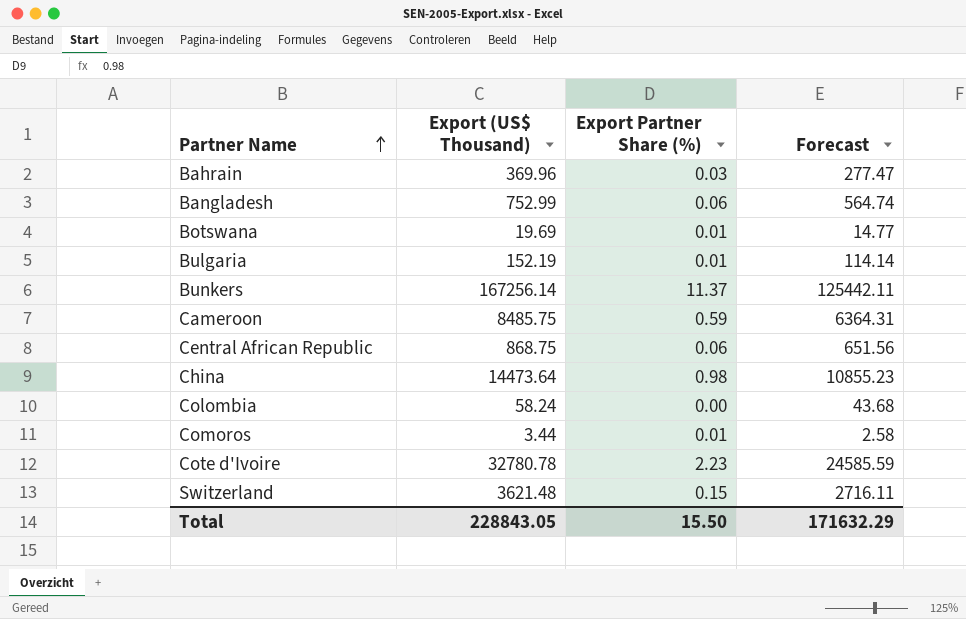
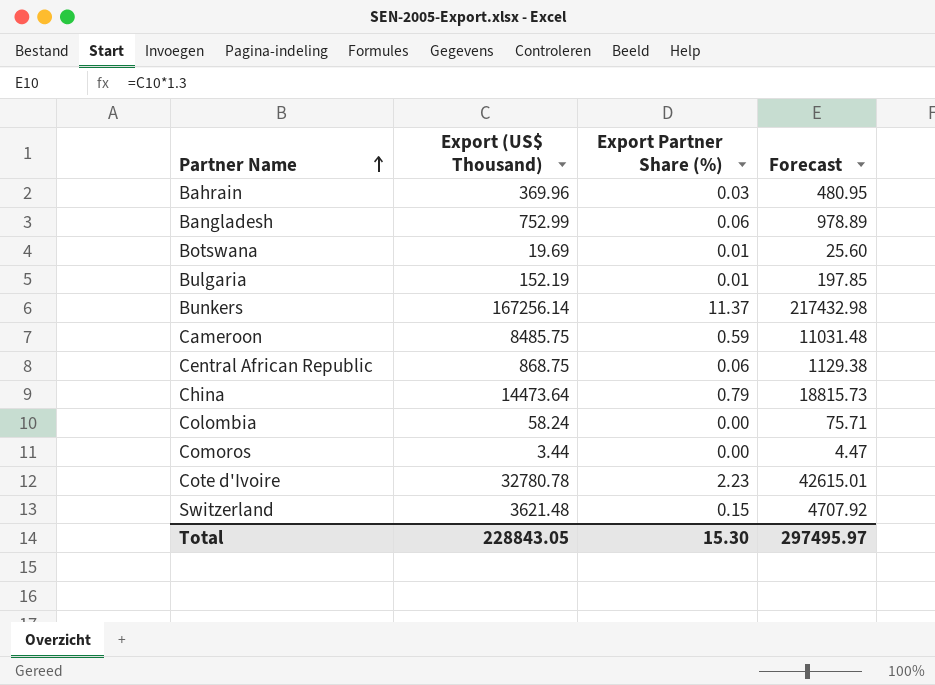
column Forecast | formula: [Export (US$ Thousand)] * 0.75 -> [Export (US$ Thousand)] * 1.3
China | Export Partner Share (%): 0.98 -> 0.79
Comoros | Export Partner Share (%): 0.01 -> 0.00
Total | Export Partner Share (%): 15.50 -> 15.30
Total | Forecast: 171632.29 -> 297495.97

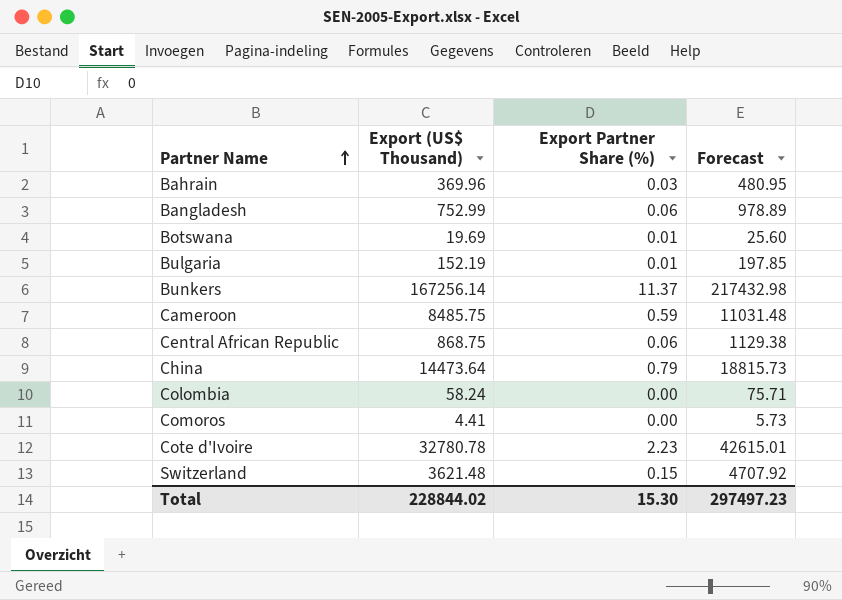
Comoros | Export (US$ Thousand): 3.44 -> 4.41
Comoros | Forecast: 4.47 -> 5.73
Total | Export (US$ Thousand): 228843.05 -> 228844.02
Total | Forecast: 297495.97 -> 297497.23

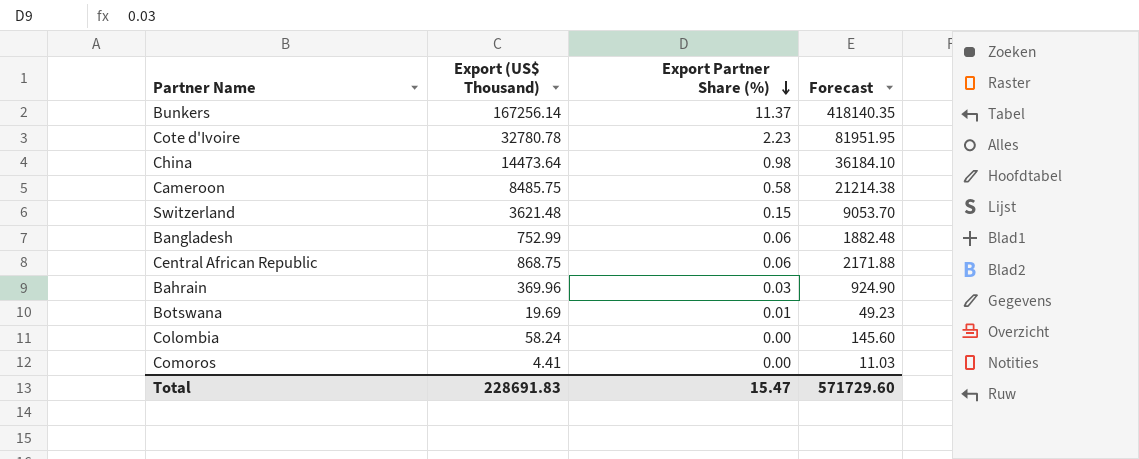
row order: Partner Name ascending -> Export Partner Share (%) descending
column Forecast | formula: [Export (US$ Thousand)] * 1.3 -> [Export (US$ Thousand)] * 2.5
row Bulgaria: 152.19 | 0.01 | 197.85 -> none
China | Export Partner Share (%): 0.79 -> 0.98
Cameroon | Export Partner Share (%): 0.59 -> 0.58
Total | Export (US$ Thousand): 228844.02 -> 228691.83
Total | Export Partner Share (%): 15.30 -> 15.47
Total | Forecast: 297497.23 -> 571729.60

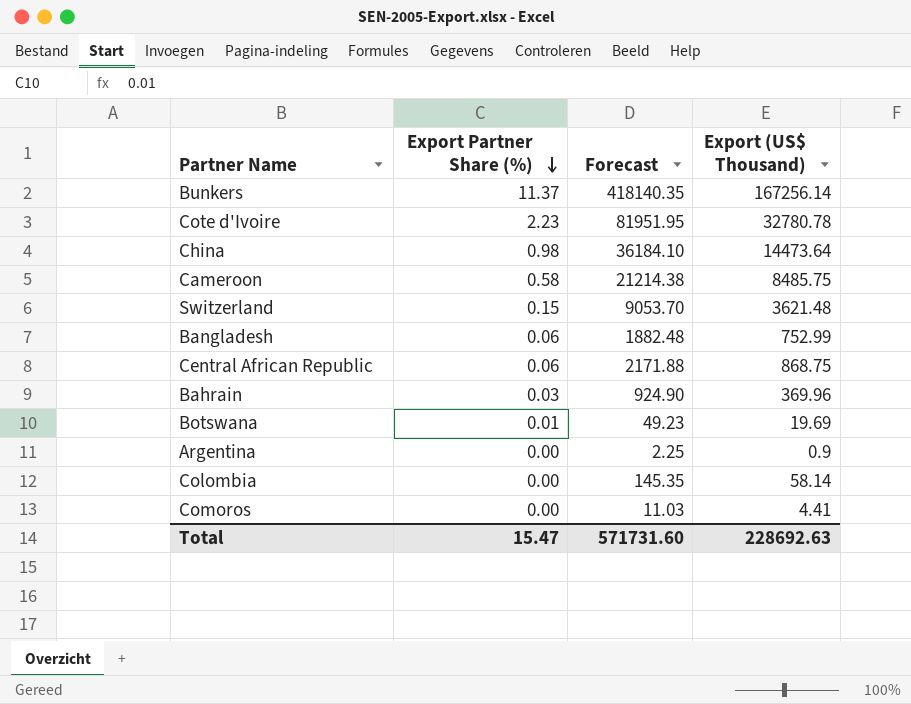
column Export (US$ Thousand) | position: 2 -> 4
row Argentina: none -> 0.00 | 2.25 | 0.9
Colombia | Forecast: 145.60 -> 145.35
Colombia | Export (US$ Thousand): 58.24 -> 58.14
Total | Forecast: 571729.60 -> 571731.60
Total | Export (US$ Thousand): 228691.83 -> 228692.63

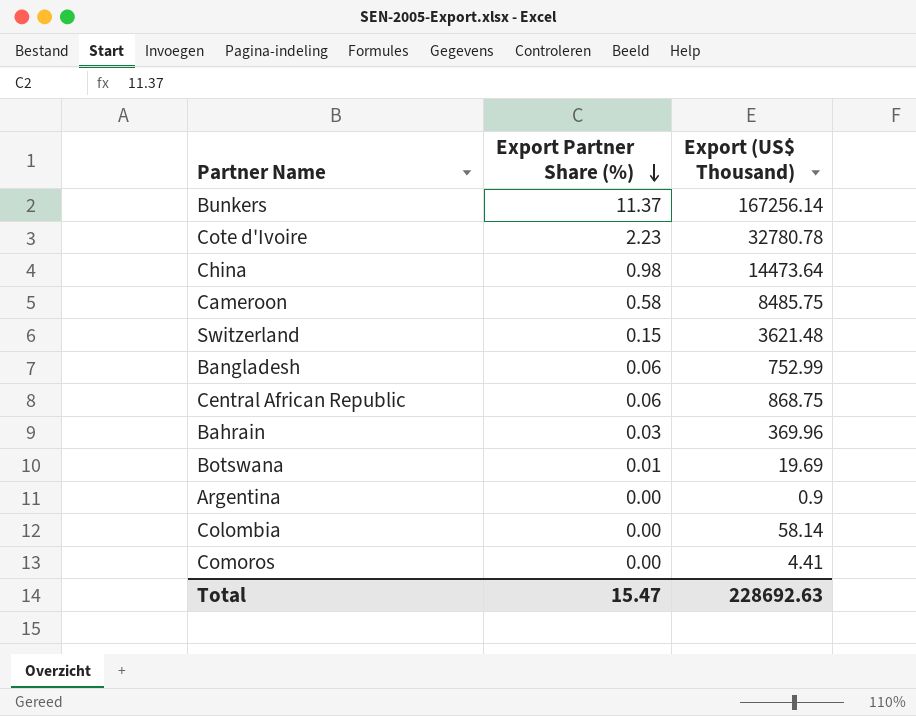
column Forecast | formula: [Export (US$ Thousand)] * 2.5 -> none

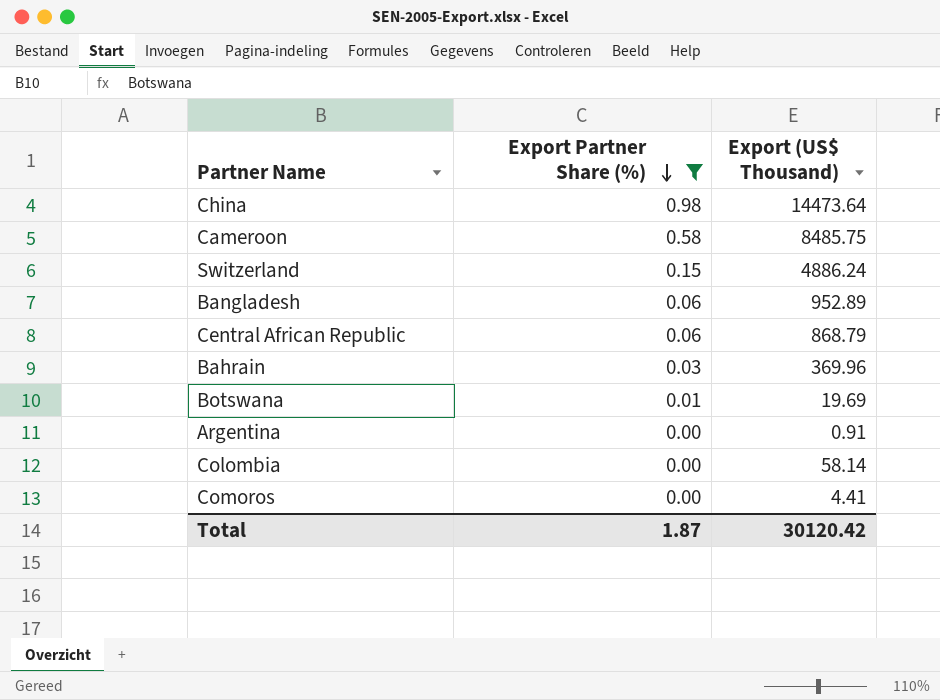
filter: none -> Export Partner Share (%) <= 0.98
Switzerland | Export (US$ Thousand): 3621.48 -> 4886.24
Bangladesh | Export (US$ Thousand): 752.99 -> 952.89
Central African Republic | Export (US$ Thousand): 868.75 -> 868.79
Argentina | Export (US$ Thousand): 0.9 -> 0.91
Total | Export Partner Share (%): 15.47 -> 1.87
Total | Export (US$ Thousand): 228692.63 -> 30120.42

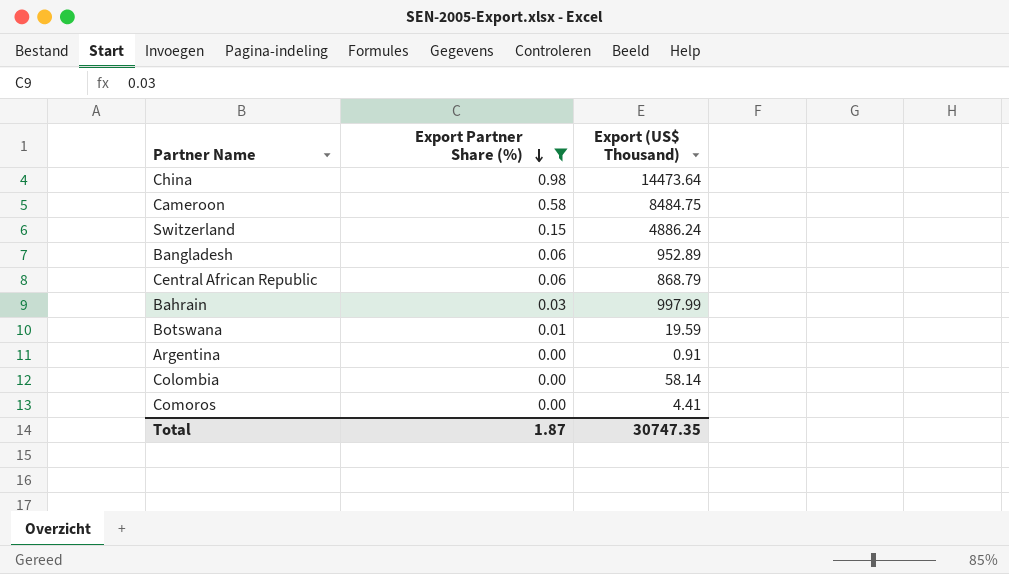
Cameroon | Export (US$ Thousand): 8485.75 -> 8484.75
Bahrain | Export (US$ Thousand): 369.96 -> 997.99
Botswana | Export (US$ Thousand): 19.69 -> 19.59
Total | Export (US$ Thousand): 30120.42 -> 30747.35

